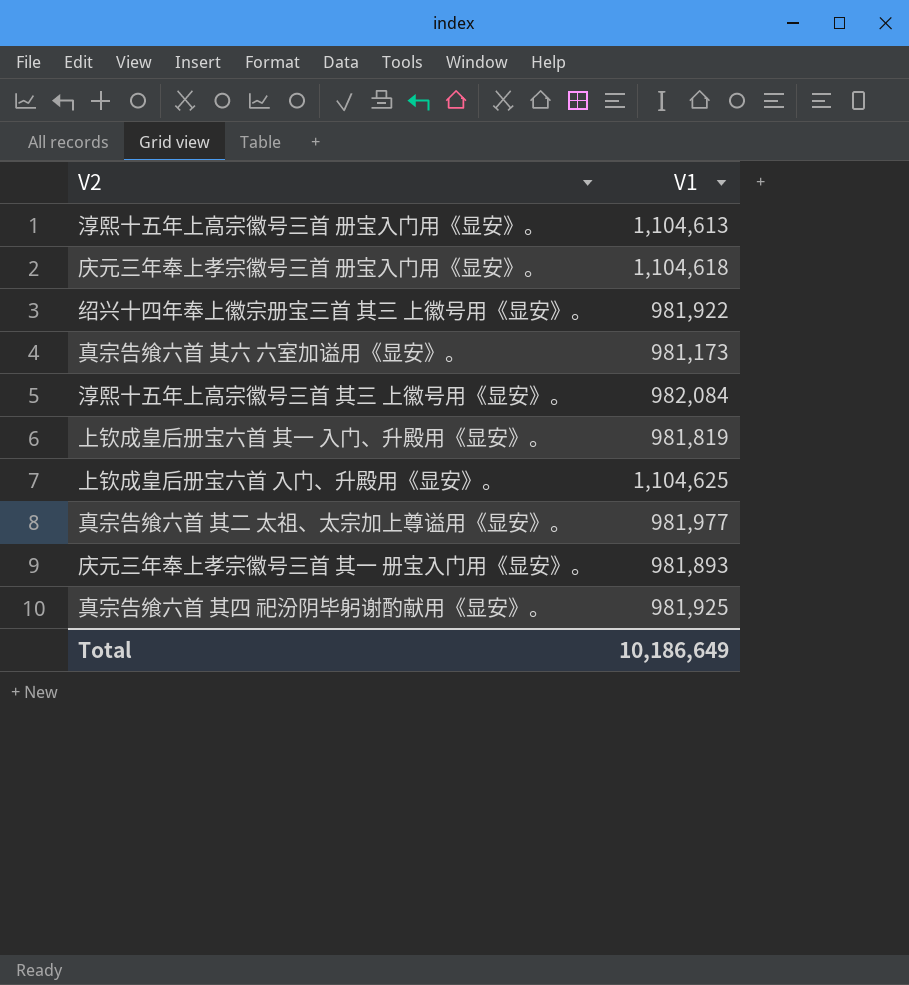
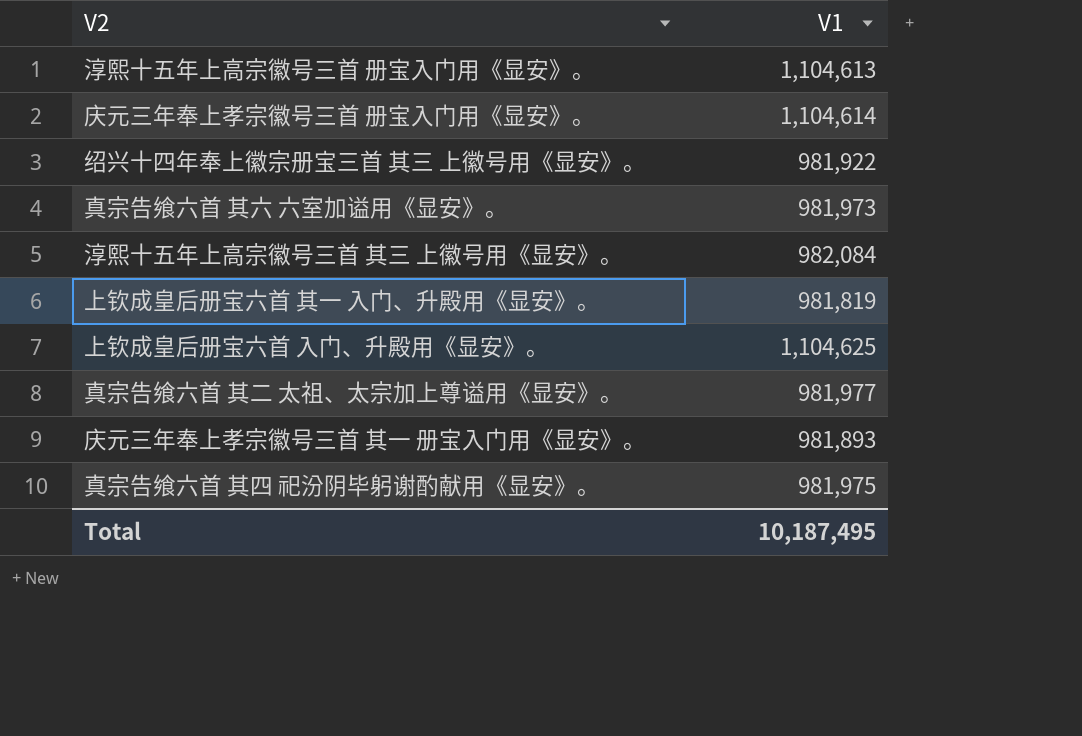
庆元三年奉上孝宗徽号三首 册宝入门用《显安》。 | V1: 1,104,618 -> 1,104,614
真宗告飨六首 其六 六室加谥用《显安》。 | V1: 981,173 -> 981,973
真宗告飨六首 其四 祀汾阴毕躬谢酌献用《显安》。 | V1: 981,925 -> 981,975
Total | V1: 10,186,649 -> 10,187,495

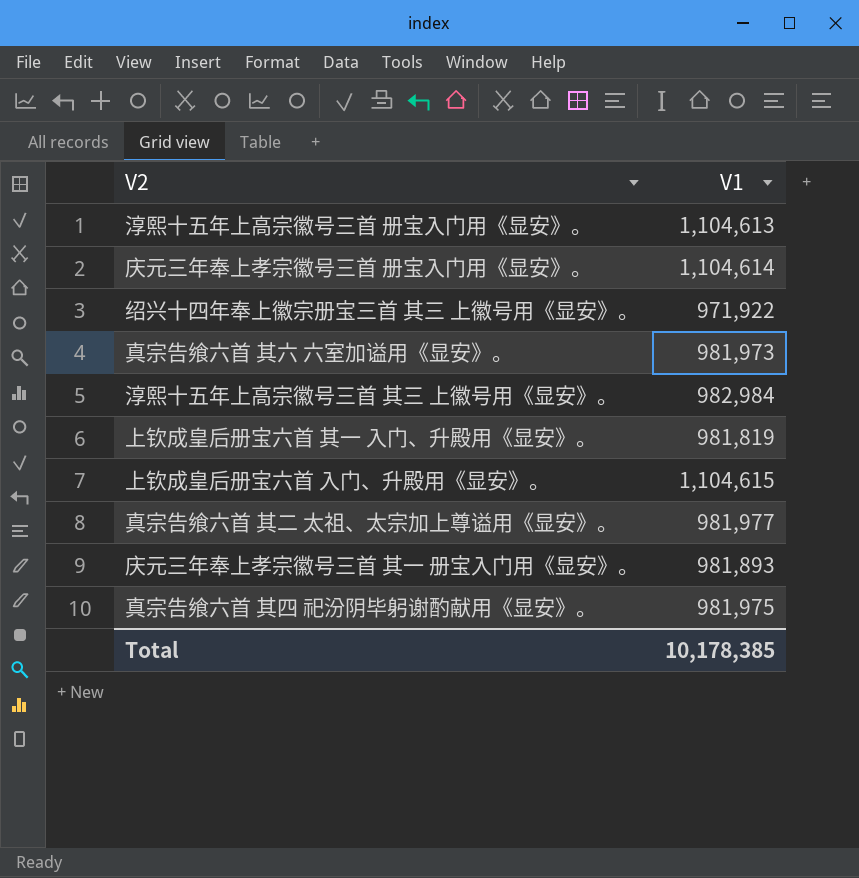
绍兴十四年奉上徽宗册宝三首 其三 上徽号用《显安》。 | V1: 981,922 -> 971,922
淳熙十五年上高宗徽号三首 其三 上徽号用《显安》。 | V1: 982,084 -> 982,984
上钦成皇后册宝六首 入门、升殿用《显安》。 | V1: 1,104,625 -> 1,104,615
Total | V1: 10,187,495 -> 10,178,385

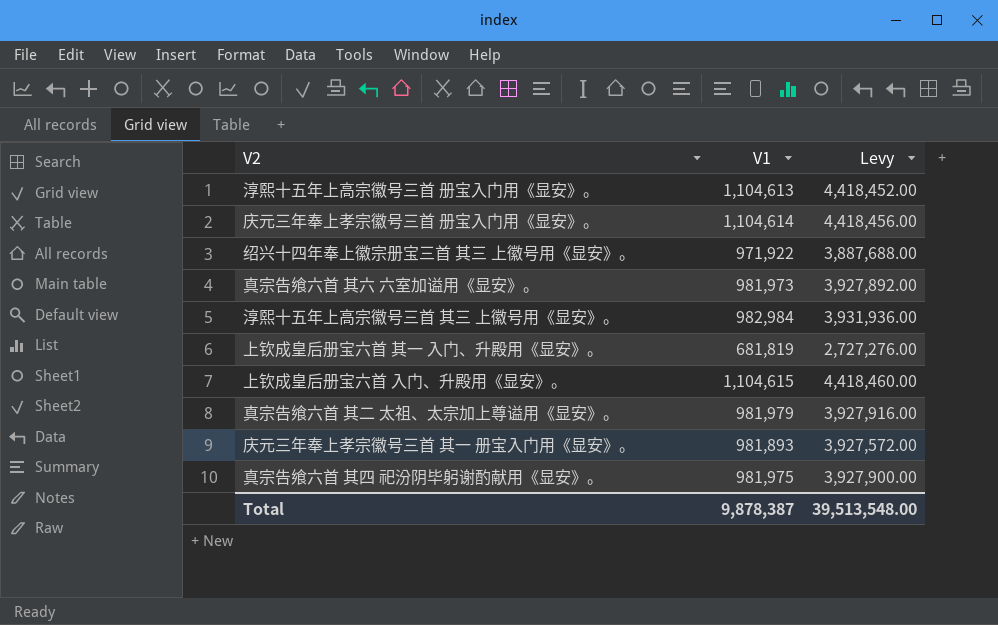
column Levy | formula: none -> [V1] * 4
上钦成皇后册宝六首 其一 入门、升殿用《显安》。 | V1: 981,819 -> 681,819
真宗告飨六首 其二 太祖、太宗加上尊谥用《显安》。 | V1: 981,977 -> 981,979
Total | V1: 10,178,385 -> 9,878,387

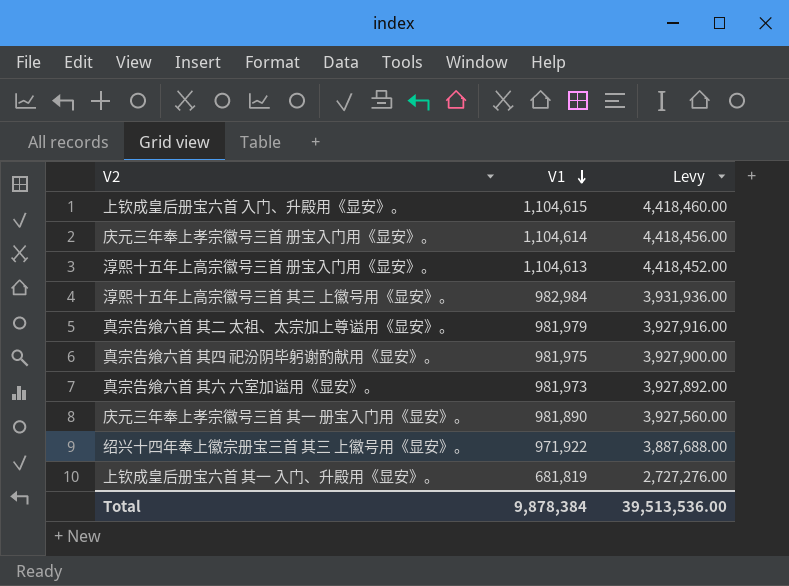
row order: none -> V1 descending
庆元三年奉上孝宗徽号三首 其一 册宝入门用《显安》。 | V1: 981,893 -> 981,890
庆元三年奉上孝宗徽号三首 其一 册宝入门用《显安》。 | Levy: 3,927,572.00 -> 3,927,560.00
Total | V1: 9,878,387 -> 9,878,384
Total | Levy: 39,513,548.00 -> 39,513,536.00

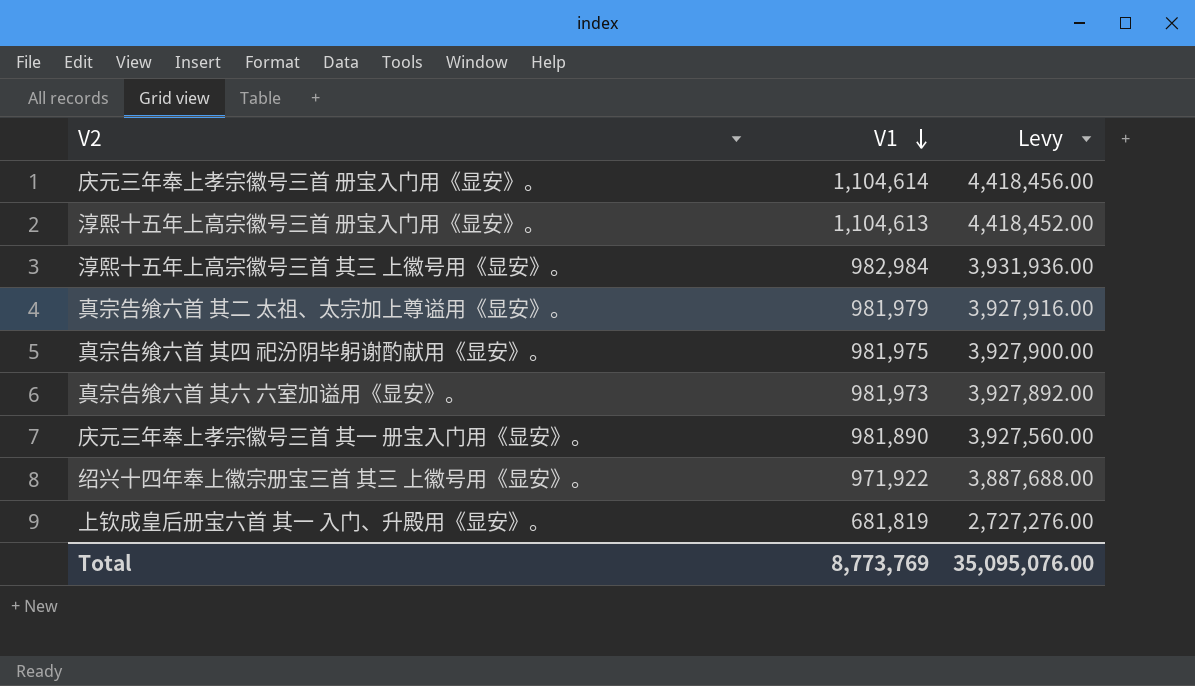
row 上钦成皇后册宝六首 入门、升殿用《显安》。: 1,104,615 | 4,418,460.00 -> none
Total | V1: 9,878,384 -> 8,773,769
Total | Levy: 39,513,536.00 -> 35,095,076.00

